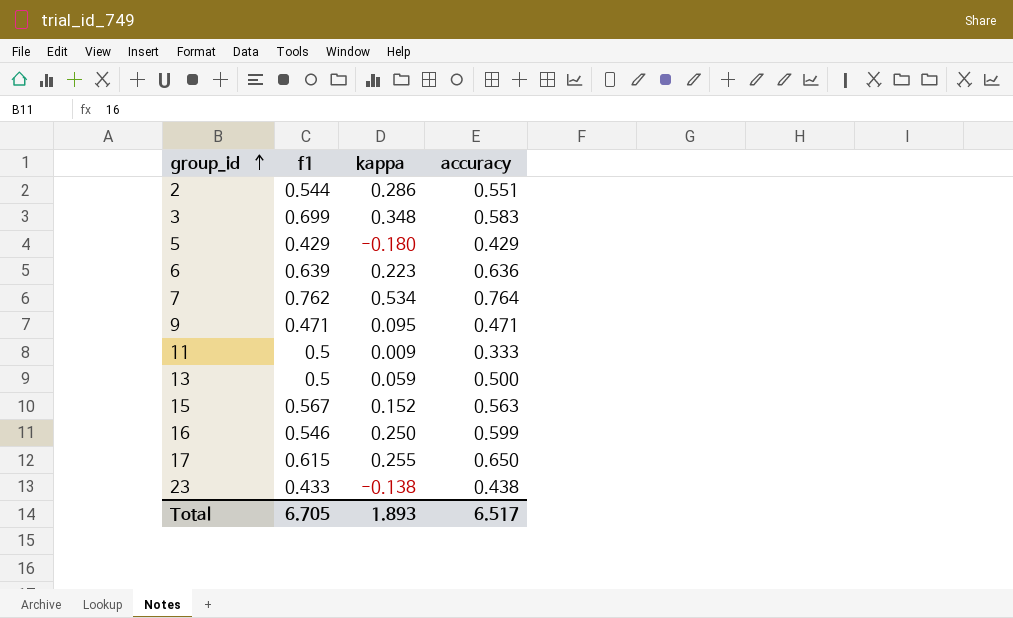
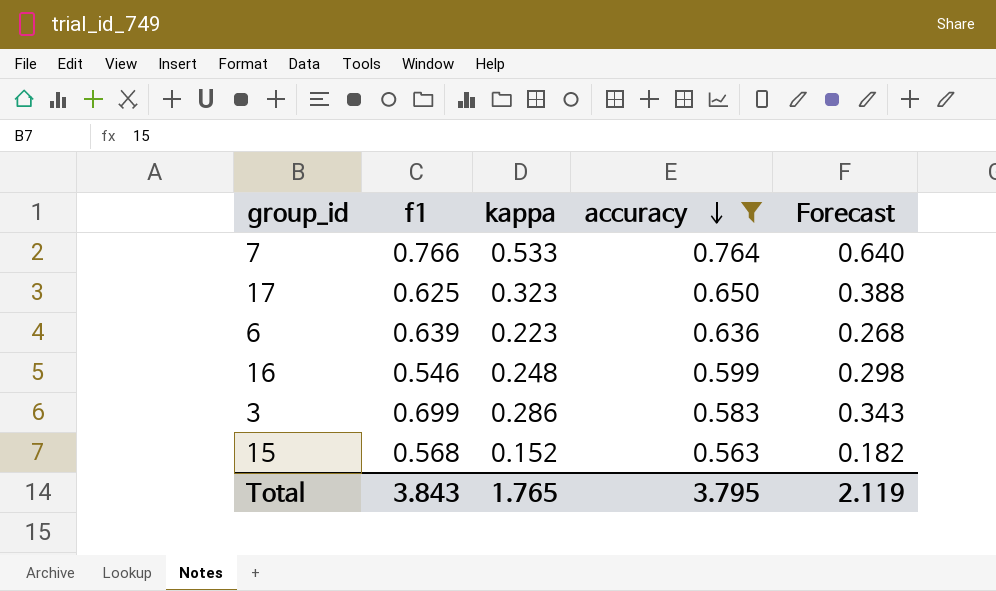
filter: none -> accuracy >= 0.563
row order: group_id ascending -> accuracy descending
column Forecast | formula: none -> [kappa] * 1.2
7 | f1: 0.762 -> 0.766
7 | kappa: 0.534 -> 0.533
17 | f1: 0.615 -> 0.625
17 | kappa: 0.255 -> 0.323
16 | kappa: 0.250 -> 0.248
3 | kappa: 0.348 -> 0.286
15 | f1: 0.567 -> 0.568
Total | f1: 6.705 -> 3.843
Total | kappa: 1.893 -> 1.765
Total | accuracy: 6.517 -> 3.795

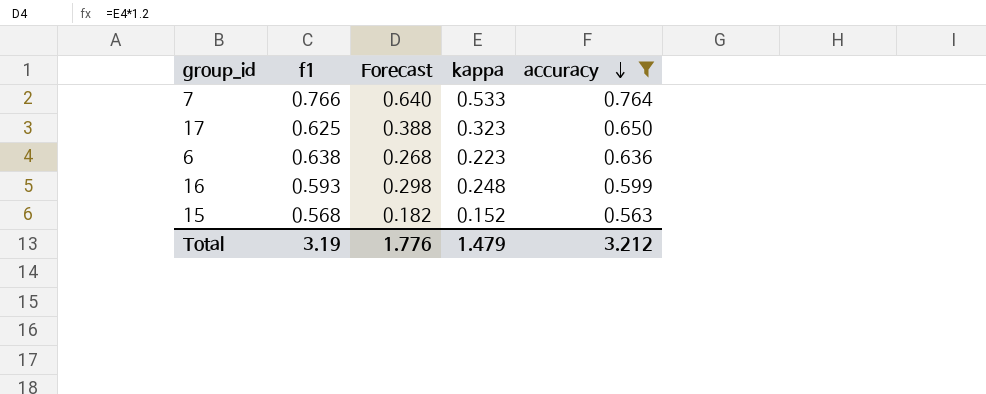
column Forecast | position: 5 -> 3
row 3: 0.699 | 0.286 | 0.583 | 0.343 -> none
6 | f1: 0.639 -> 0.638
16 | f1: 0.546 -> 0.593
Total | f1: 3.843 -> 3.19
Total | Forecast: 2.119 -> 1.776
Total | kappa: 1.765 -> 1.479
Total | accuracy: 3.795 -> 3.212

